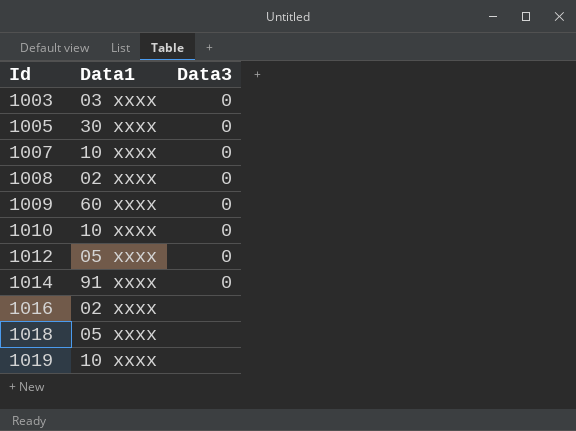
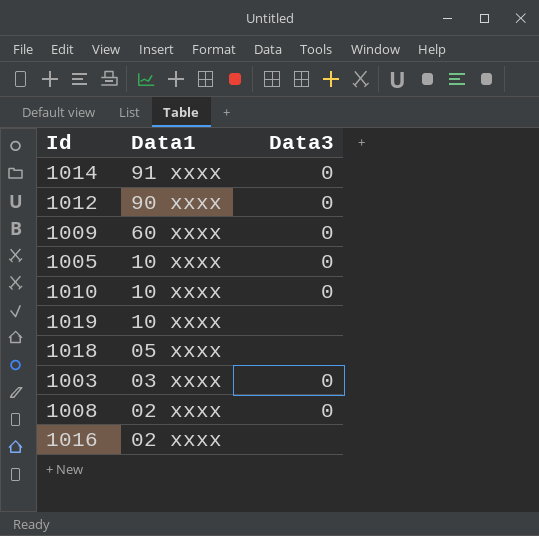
row order: Id ascending -> Data1 descending
row 1007: 10 xxxx | 0 -> none
1012 | Data1: 05 xxxx -> 90 xxxx
1005 | Data1: 30 xxxx -> 10 xxxx

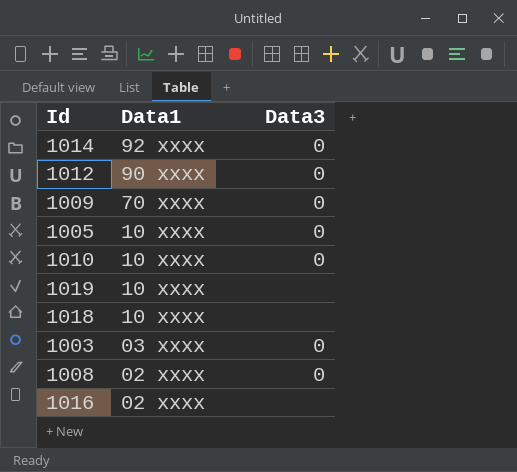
1014 | Data1: 91 xxxx -> 92 xxxx
1009 | Data1: 60 xxxx -> 70 xxxx
1018 | Data1: 05 xxxx -> 10 xxxx

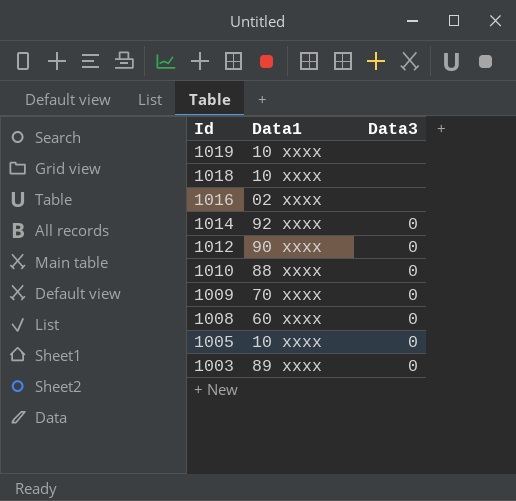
row order: Data1 descending -> Id descending
1010 | Data1: 10 xxxx -> 88 xxxx
1008 | Data1: 02 xxxx -> 60 xxxx
1003 | Data1: 03 xxxx -> 89 xxxx

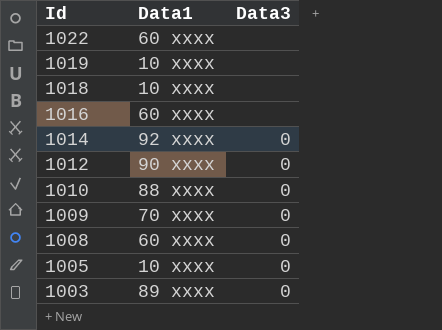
row 1022: none -> 60 xxxx | none
1016 | Data1: 02 xxxx -> 60 xxxx

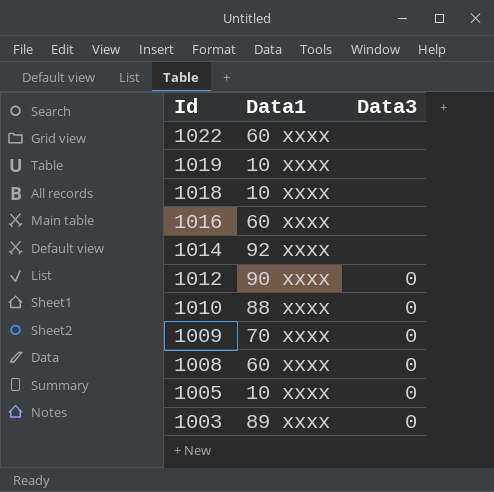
1014 | Data3: 0 -> none

